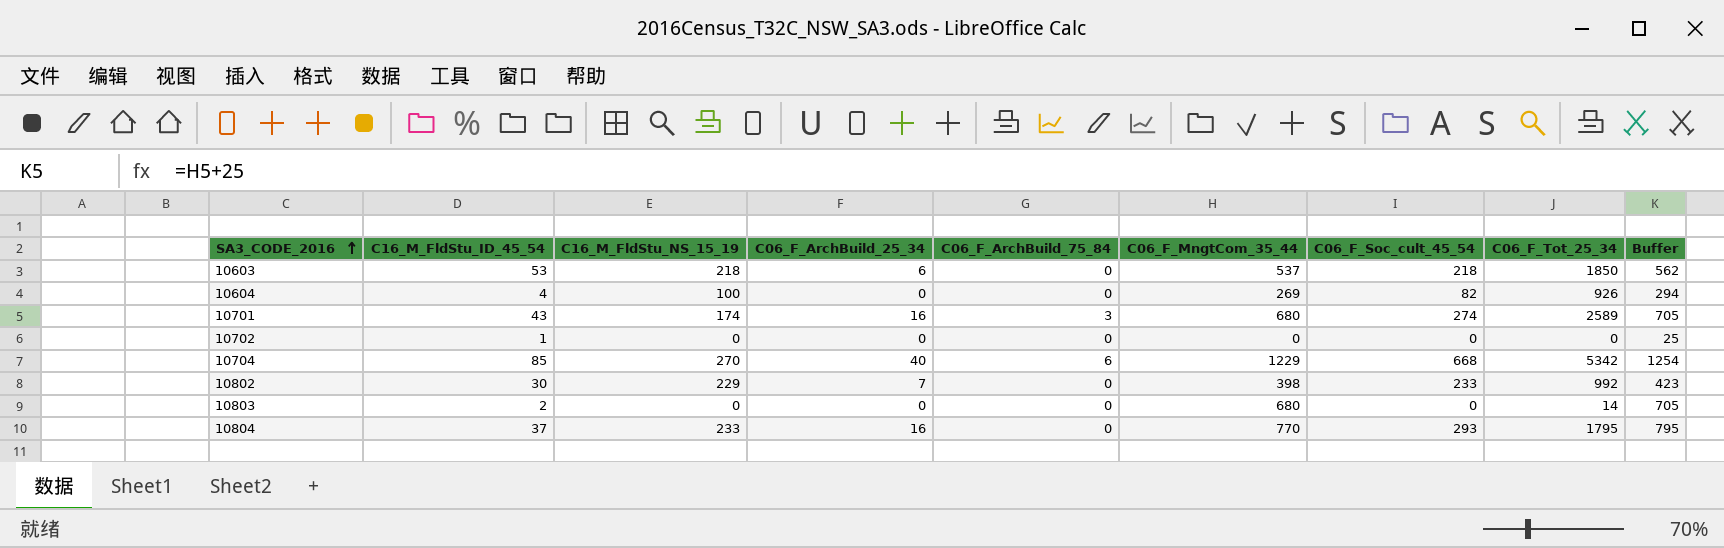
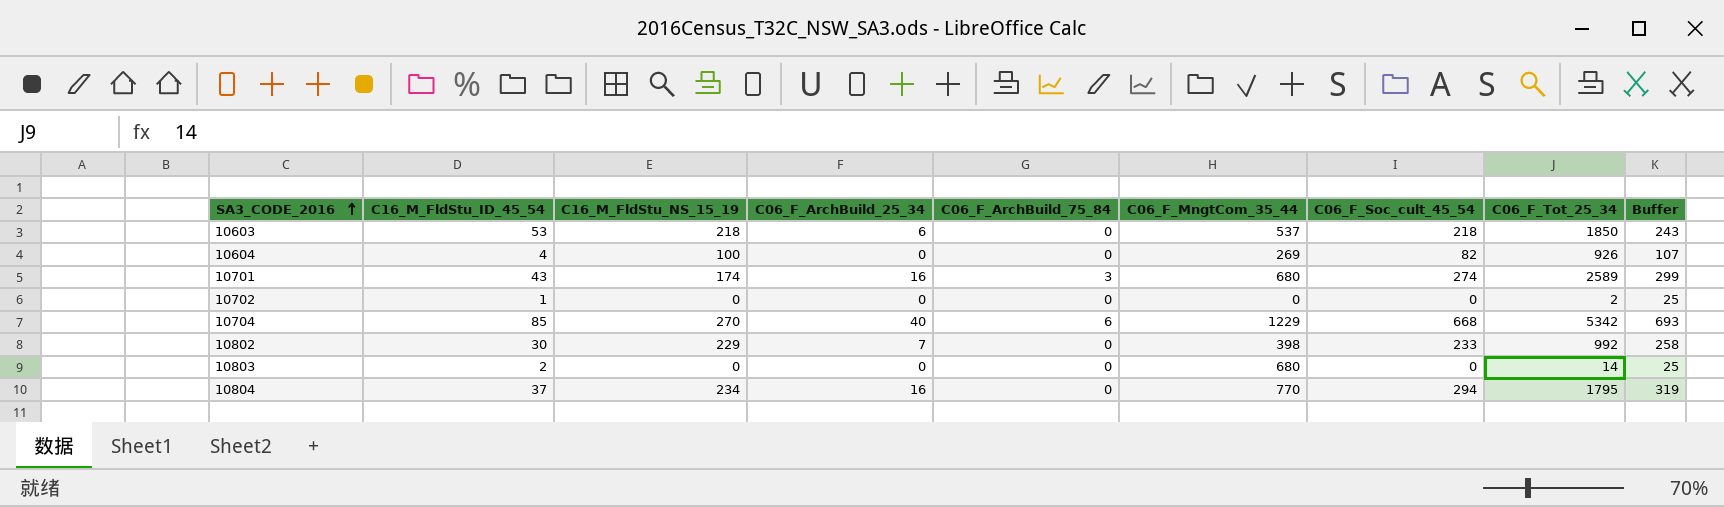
column Buffer | formula: [C06_F_MngtCom_35_44] + 25 -> [C06_F_Soc_cult_45_54] + 25
10702 | C06_F_Tot_25_34: 0 -> 2
10804 | C16_M_FldStu_NS_15_19: 233 -> 234
10804 | C06_F_Soc_cult_45_54: 293 -> 294

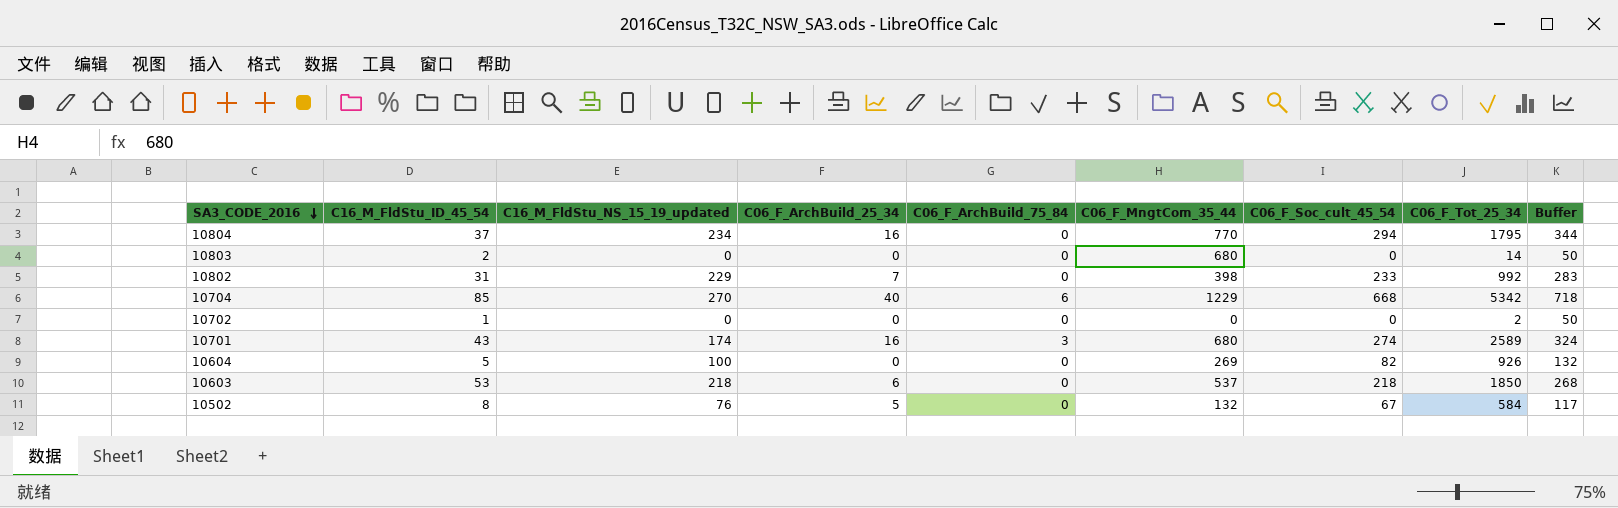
row order: SA3_CODE_2016 ascending -> SA3_CODE_2016 descending
column name: C16_M_FldStu_NS_15_19 -> C16_M_FldStu_NS_15_19_updated
column Buffer | formula: [C06_F_Soc_cult_45_54] + 25 -> [C06_F_Soc_cult_45_54] + 50
10802 | C16_M_FldStu_ID_45_54: 30 -> 31
10604 | C16_M_FldStu_ID_45_54: 4 -> 5
row 10502: none -> 8 | 76 | 5 | 0 | 132 | 67 | 584 | 117

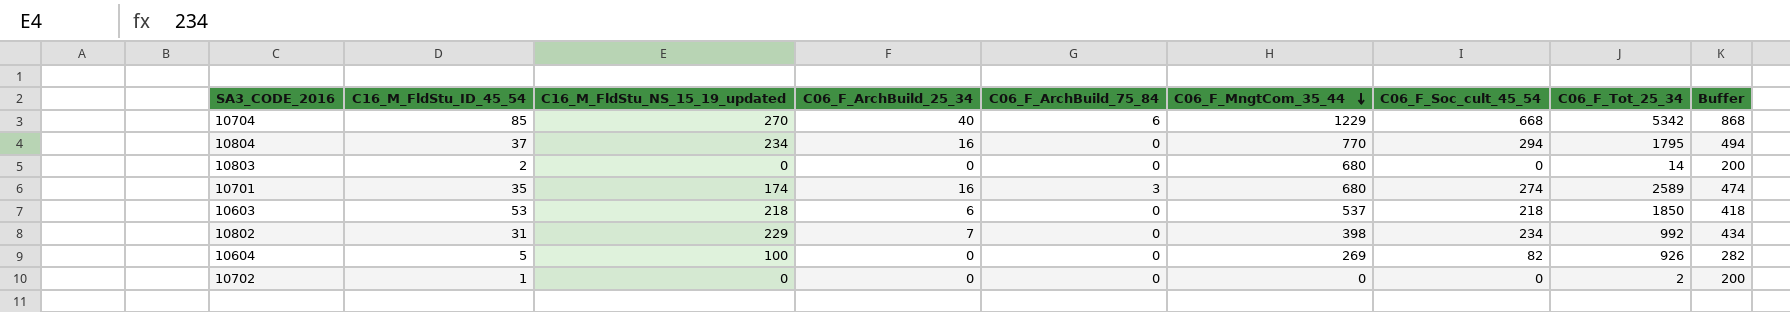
row order: SA3_CODE_2016 descending -> C06_F_MngtCom_35_44 descending
column Buffer | formula: [C06_F_Soc_cult_45_54] + 50 -> [C06_F_Soc_cult_45_54] + 200
row 10502: 8 | 76 | 5 | 0 | 132 | 67 | 584 | 117 -> none
10701 | C16_M_FldStu_ID_45_54: 43 -> 35
10802 | C06_F_Soc_cult_45_54: 233 -> 234

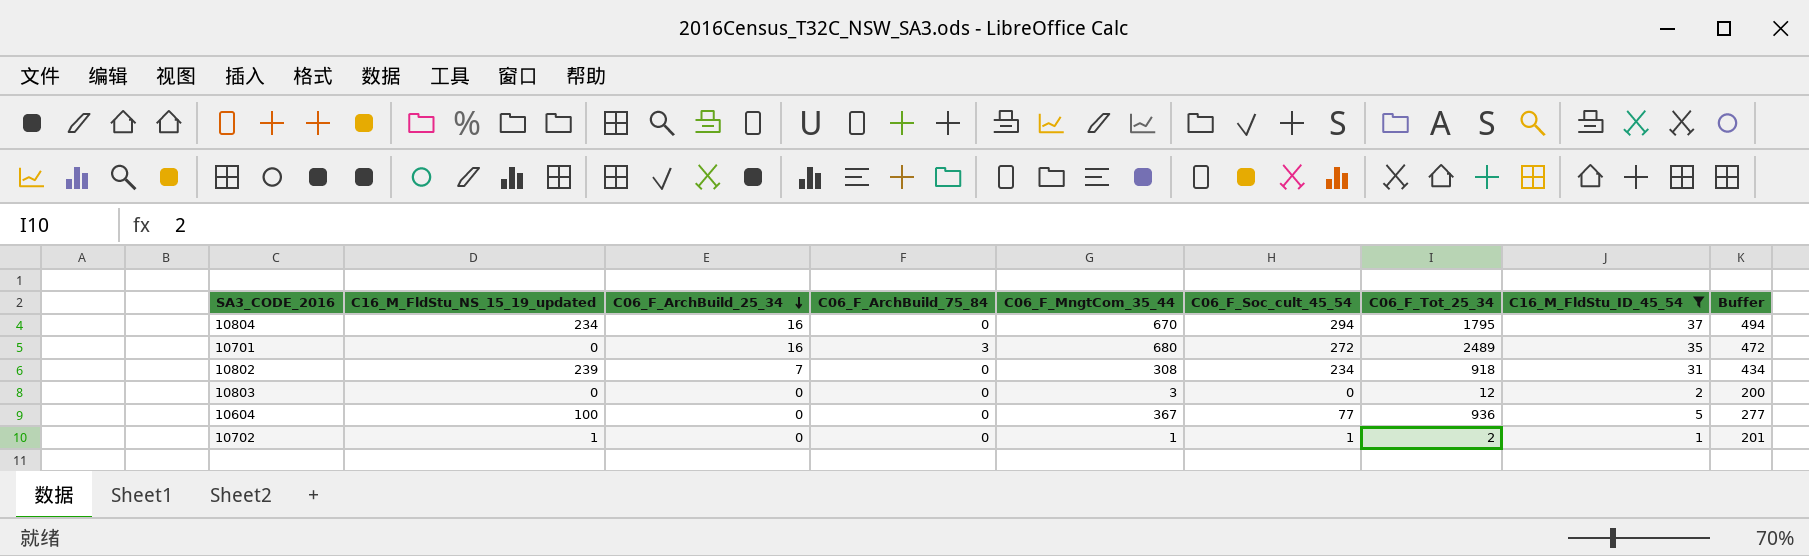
filter: none -> C16_M_FldStu_ID_45_54 <= 37
row order: C06_F_MngtCom_35_44 descending -> C06_F_ArchBuild_25_34 descending
column C16_M_FldStu_ID_45_54 | position: 2 -> 8
10804 | C06_F_MngtCom_35_44: 770 -> 670
10701 | C16_M_FldStu_NS_15_19_updated: 174 -> 0
10701 | C06_F_Soc_cult_45_54: 274 -> 272
10701 | C06_F_Tot_25_34: 2589 -> 2489
10701 | Buffer: 474 -> 472
10802 | C16_M_FldStu_NS_15_19_updated: 229 -> 239
10802 | C06_F_MngtCom_35_44: 398 -> 308
10802 | C06_F_Tot_25_34: 992 -> 918
10803 | C06_F_MngtCom_35_44: 680 -> 3
10803 | C06_F_Tot_25_34: 14 -> 12
10604 | C06_F_MngtCom_35_44: 269 -> 367
10604 | C06_F_Soc_cult_45_54: 82 -> 77
10604 | C06_F_Tot_25_34: 926 -> 936
10604 | Buffer: 282 -> 277
10702 | C16_M_FldStu_NS_15_19_updated: 0 -> 1
10702 | C06_F_MngtCom_35_44: 0 -> 1
10702 | C06_F_Soc_cult_45_54: 0 -> 1
10702 | Buffer: 200 -> 201

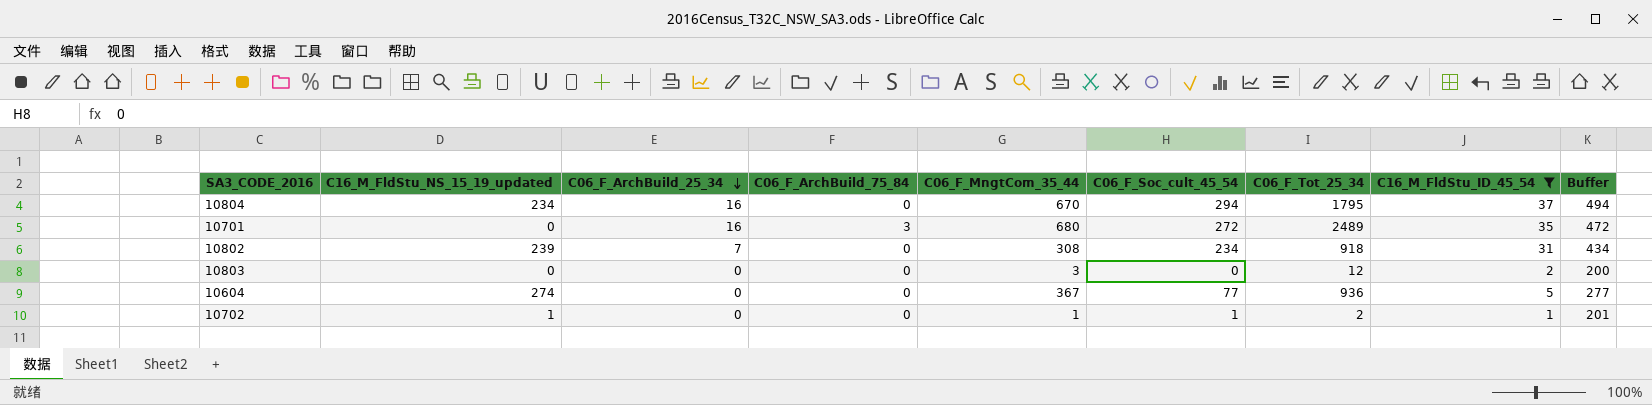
10604 | C16_M_FldStu_NS_15_19_updated: 100 -> 274

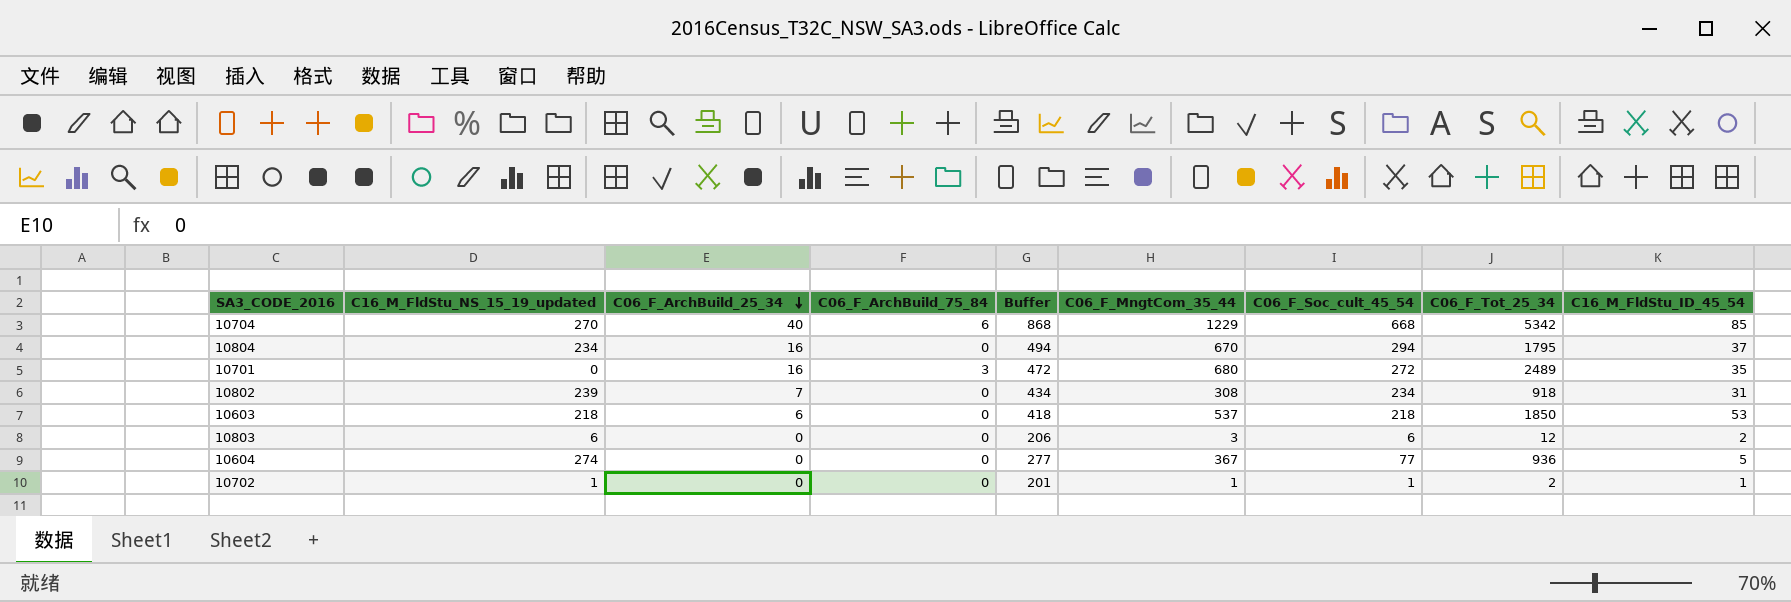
filter: C16_M_FldStu_ID_45_54 <= 37 -> none
column Buffer | position: 9 -> 5
10803 | C16_M_FldStu_NS_15_19_updated: 0 -> 6
10803 | Buffer: 200 -> 206
10803 | C06_F_Soc_cult_45_54: 0 -> 6

